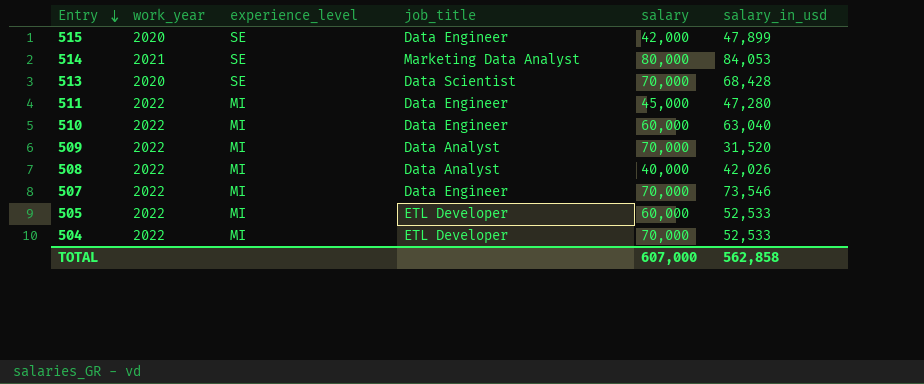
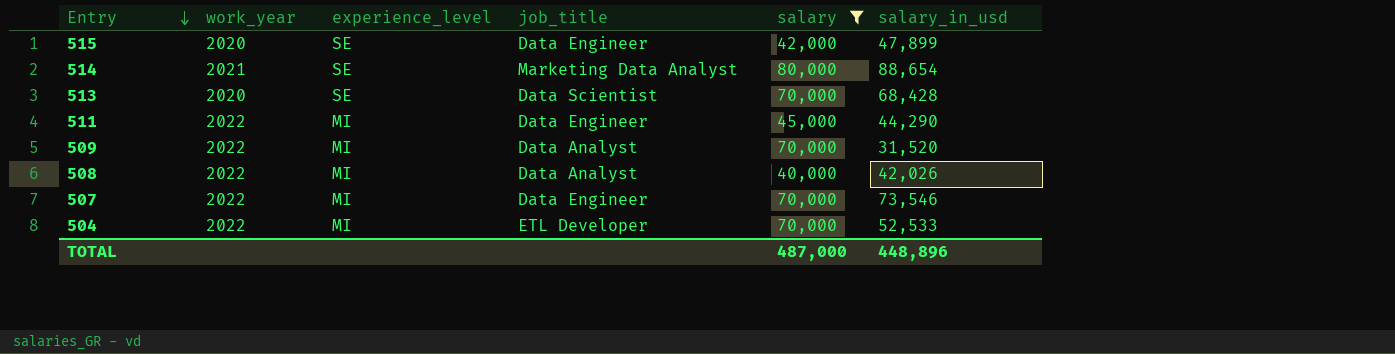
filter: none -> salary != 60,000
514 | salary_in_usd: 84,053 -> 88,654
511 | salary_in_usd: 47,280 -> 44,290
TOTAL | salary: 607,000 -> 487,000
TOTAL | salary_in_usd: 562,858 -> 448,896

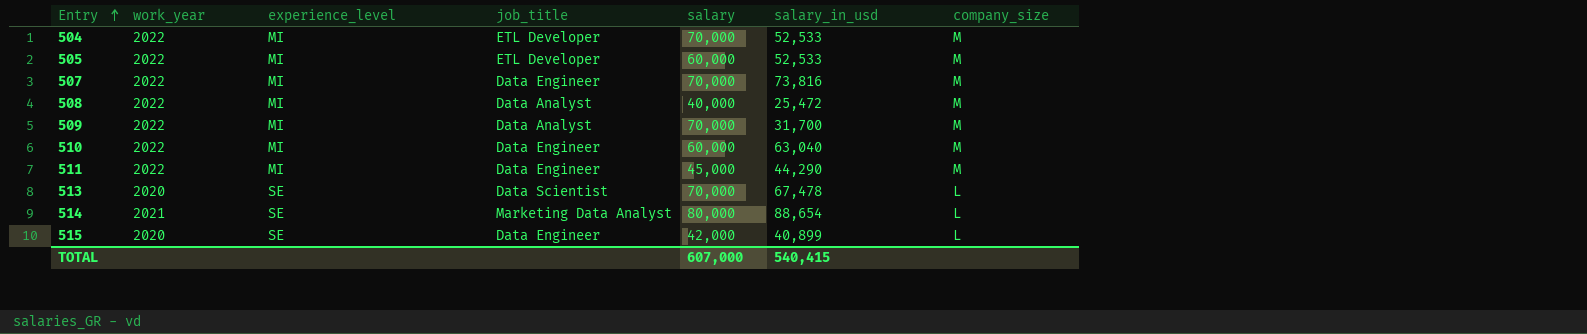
filter: salary != 60,000 -> none
row order: Entry descending -> Entry ascending
column company_size | position: none -> 7
507 | salary_in_usd: 73,546 -> 73,816
508 | salary_in_usd: 42,026 -> 25,472
509 | salary_in_usd: 31,520 -> 31,700
513 | salary_in_usd: 68,428 -> 67,478
515 | salary_in_usd: 47,899 -> 40,899
TOTAL | salary: 487,000 -> 607,000
TOTAL | salary_in_usd: 448,896 -> 540,415

